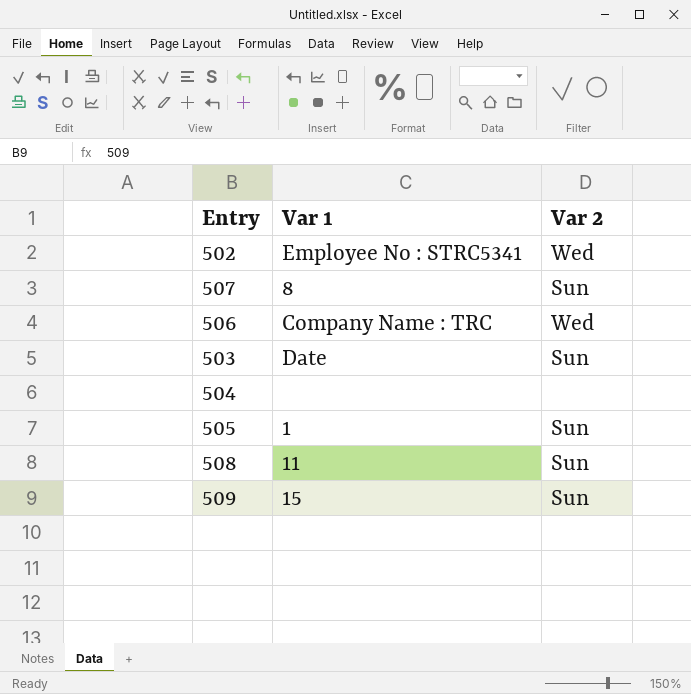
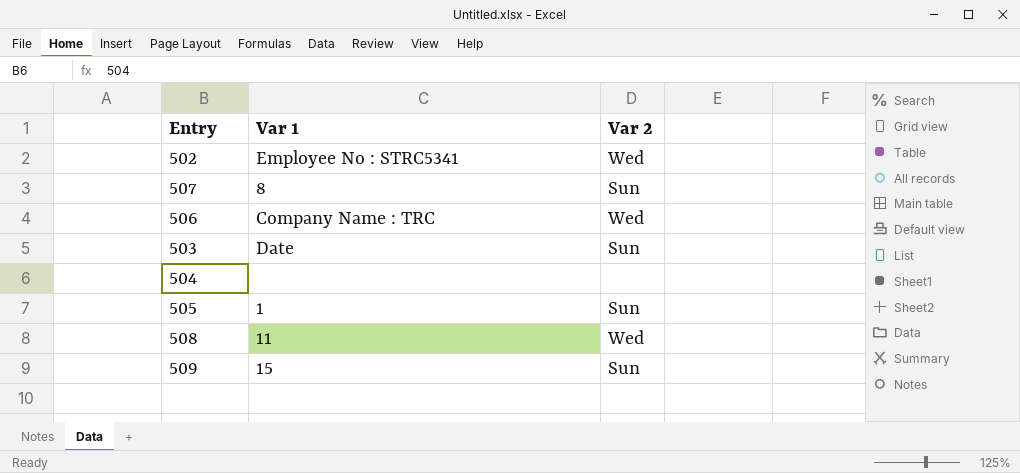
508 | Var 2: Sun -> Wed

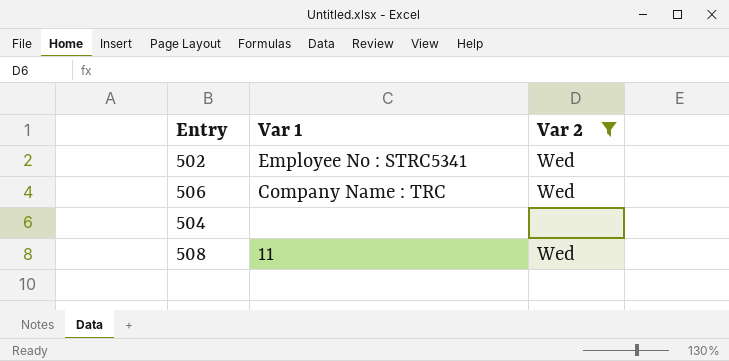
filter: none -> Var 2 != Sun

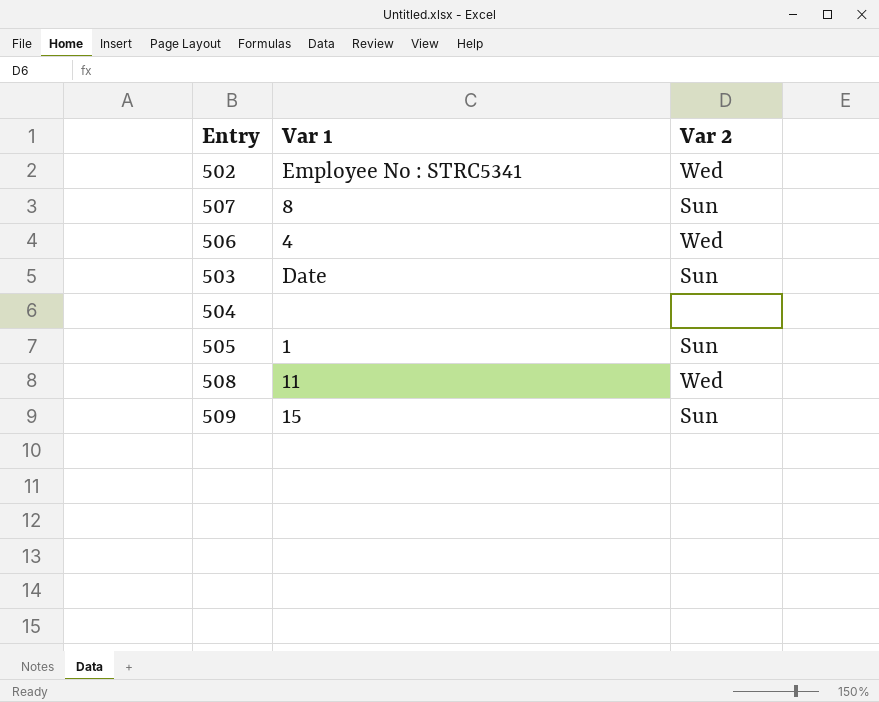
filter: Var 2 != Sun -> none
506 | Var 1: Company Name : TRC -> 4

